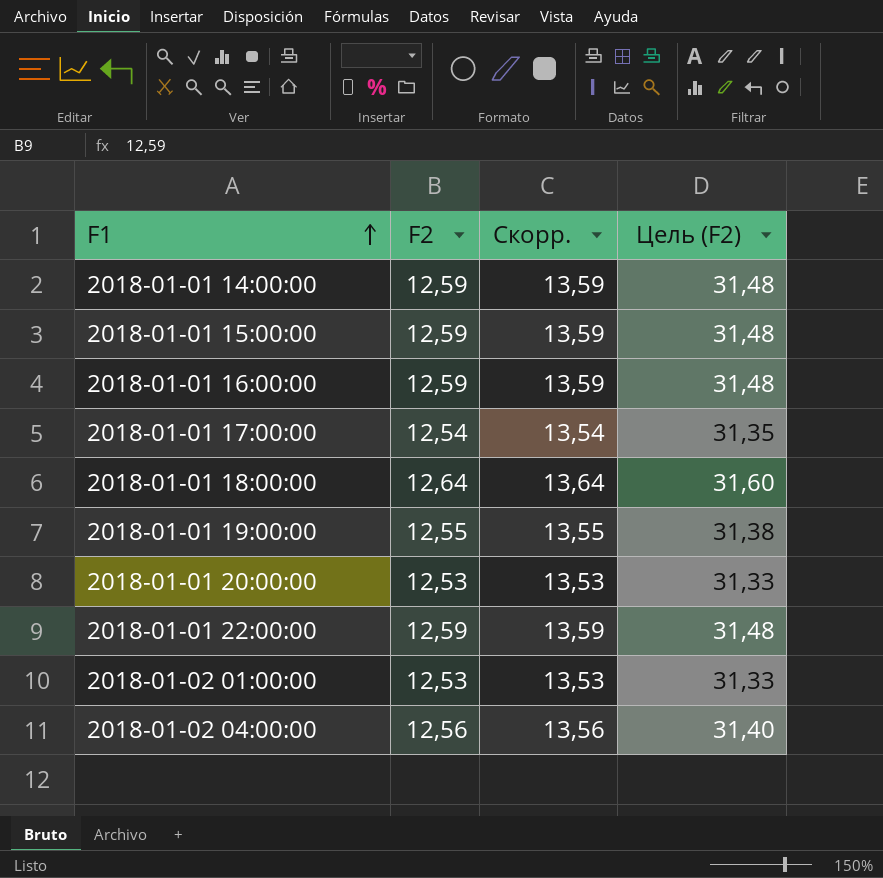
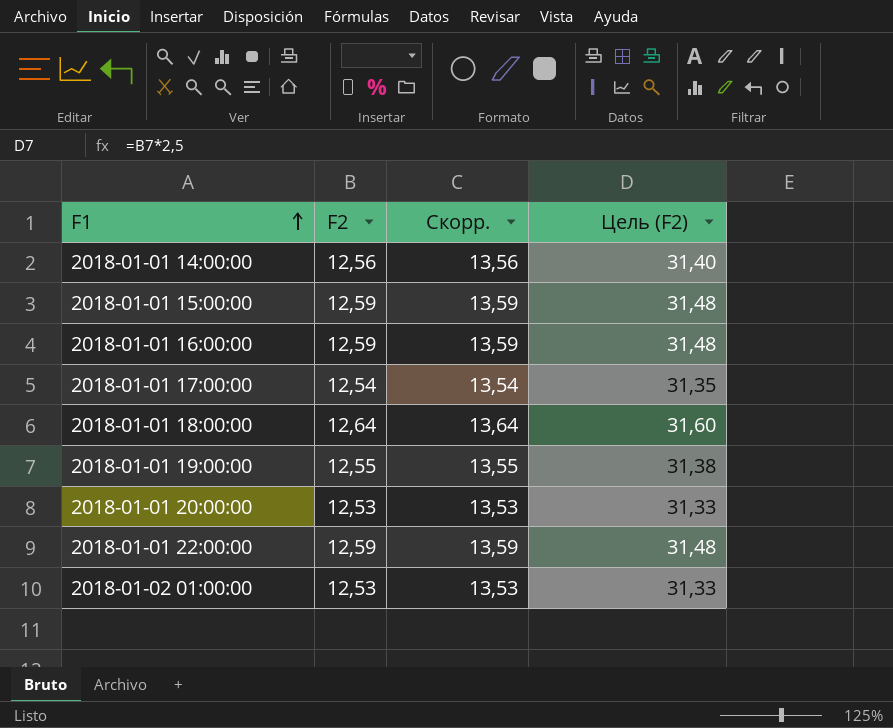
row 2018-01-02 04:00:00: 12,56 | 13,56 | 31,40 -> none
2018-01-01 14:00:00 | F2: 12,59 -> 12,56
2018-01-01 14:00:00 | Скорр.: 13,59 -> 13,56
2018-01-01 14:00:00 | Цель (F2): 31,48 -> 31,40

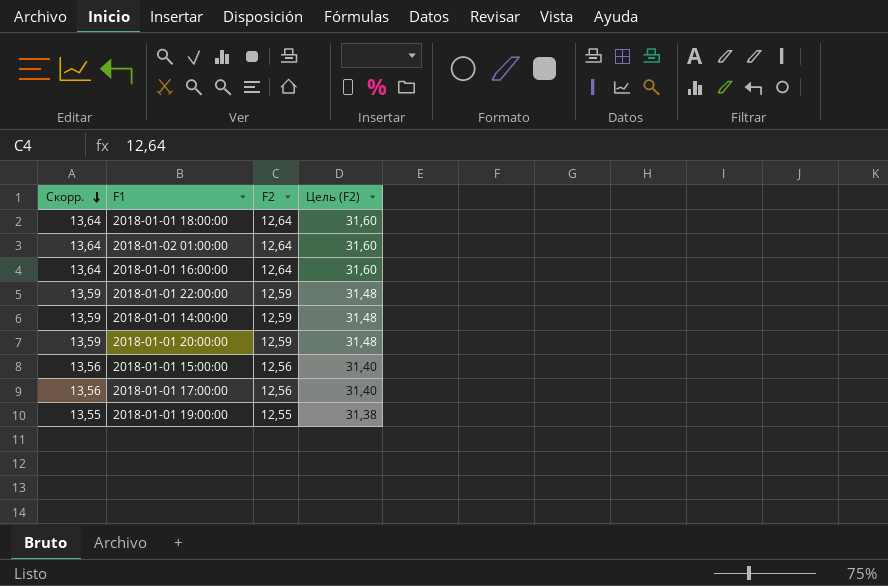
row order: F1 ascending -> Скорр. descending
column Скорр. | position: 3 -> 1
2018-01-02 01:00:00 | Скорр.: 13,53 -> 13,64
2018-01-02 01:00:00 | F2: 12,53 -> 12,64
2018-01-02 01:00:00 | Цель (F2): 31,33 -> 31,60
2018-01-01 16:00:00 | Скорр.: 13,59 -> 13,64
2018-01-01 16:00:00 | F2: 12,59 -> 12,64
2018-01-01 16:00:00 | Цель (F2): 31,48 -> 31,60
2018-01-01 14:00:00 | Скорр.: 13,56 -> 13,59
2018-01-01 14:00:00 | F2: 12,56 -> 12,59
2018-01-01 14:00:00 | Цель (F2): 31,40 -> 31,48
2018-01-01 20:00:00 | Скорр.: 13,53 -> 13,59
2018-01-01 20:00:00 | F2: 12,53 -> 12,59
2018-01-01 20:00:00 | Цель (F2): 31,33 -> 31,48
2018-01-01 15:00:00 | Скорр.: 13,59 -> 13,56
2018-01-01 15:00:00 | F2: 12,59 -> 12,56
2018-01-01 15:00:00 | Цель (F2): 31,48 -> 31,40
2018-01-01 17:00:00 | Скорр.: 13,54 -> 13,56
2018-01-01 17:00:00 | F2: 12,54 -> 12,56
2018-01-01 17:00:00 | Цель (F2): 31,35 -> 31,40

